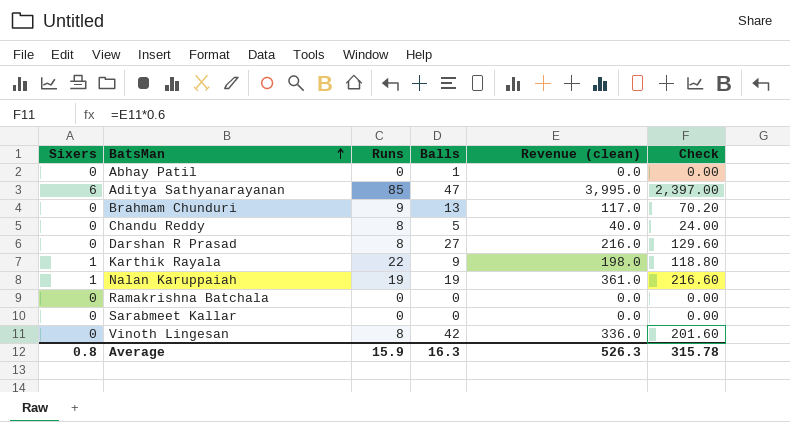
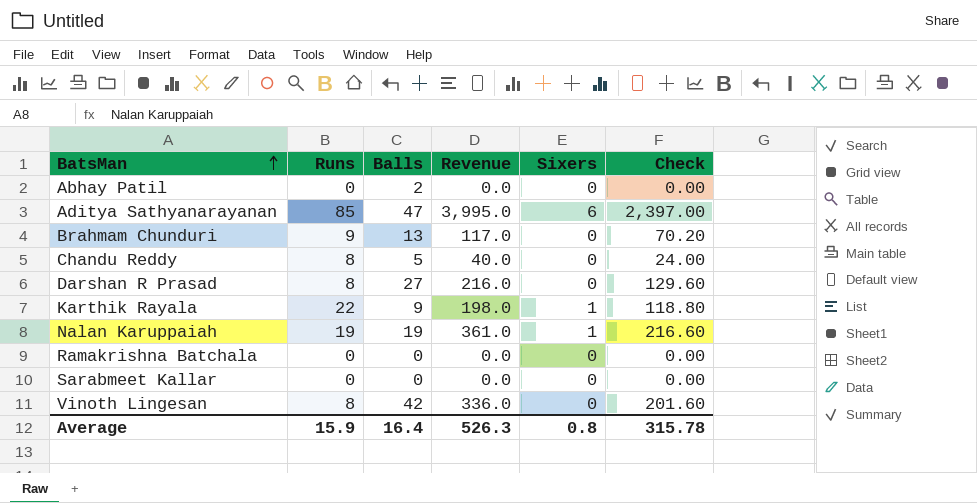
column name: Revenue (clean) -> Revenue
column Sixers | position: 1 -> 5
Abhay Patil | Balls: 1 -> 2
Average | Balls: 16.3 -> 16.4

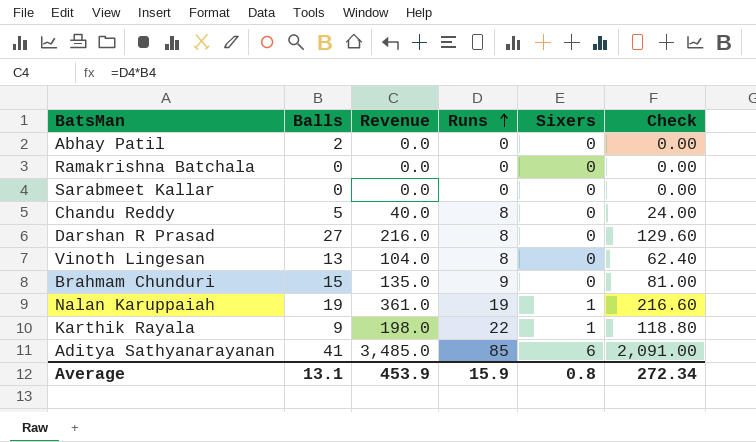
row order: BatsMan ascending -> Runs ascending
column Runs | position: 2 -> 4
Vinoth Lingesan | Balls: 42 -> 13
Vinoth Lingesan | Revenue: 336.0 -> 104.0
Vinoth Lingesan | Check: 201.60 -> 62.40
Brahmam Chunduri | Balls: 13 -> 15
Brahmam Chunduri | Revenue: 117.0 -> 135.0
Brahmam Chunduri | Check: 70.20 -> 81.00
Aditya Sathyanarayanan | Balls: 47 -> 41
Aditya Sathyanarayanan | Revenue: 3,995.0 -> 3,485.0
Aditya Sathyanarayanan | Check: 2,397.00 -> 2,091.00
Average | Balls: 16.4 -> 13.1
Average | Revenue: 526.3 -> 453.9
Average | Check: 315.78 -> 272.34

